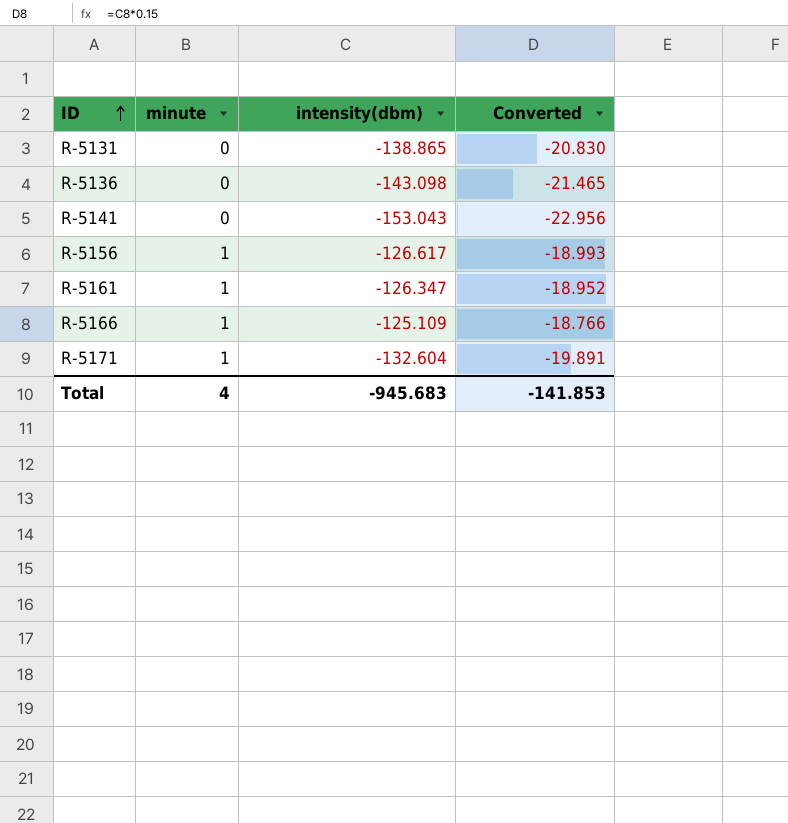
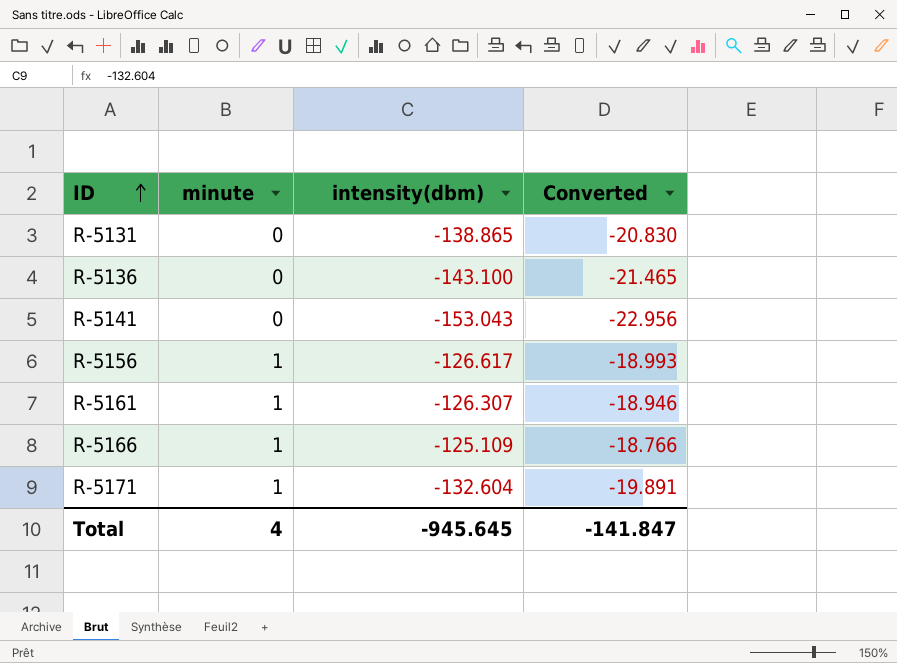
R-5136 | intensity(dbm): -143.098 -> -143.100
R-5161 | intensity(dbm): -126.347 -> -126.307
R-5161 | Converted: -18.952 -> -18.946
Total | intensity(dbm): -945.683 -> -945.645
Total | Converted: -141.853 -> -141.847

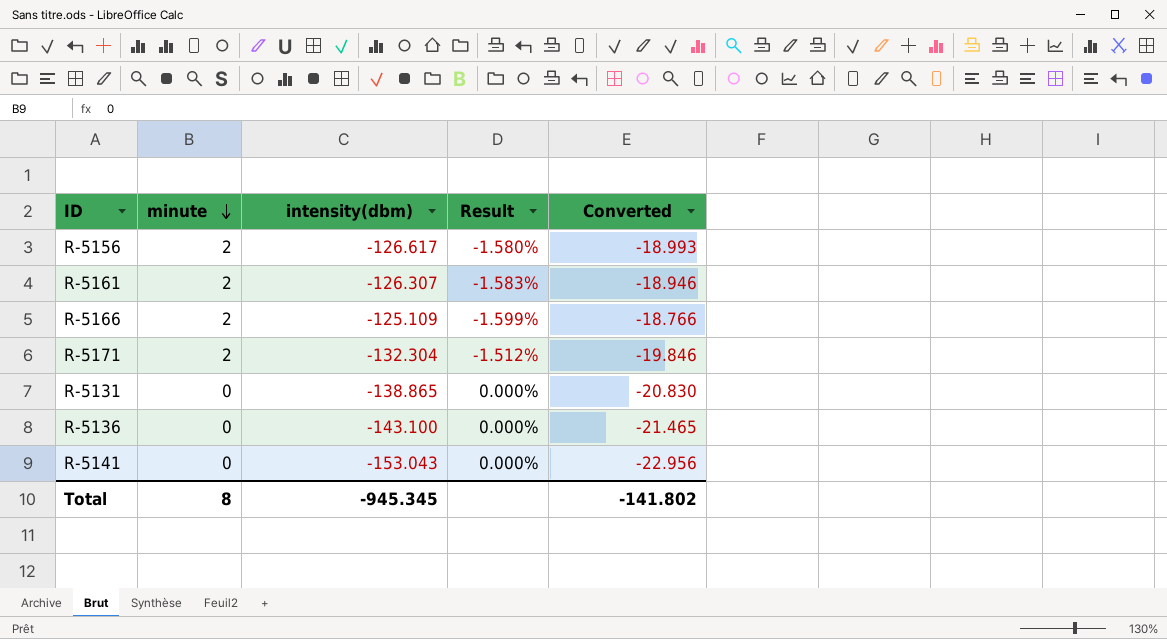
row order: ID ascending -> minute descending
column Result | formula: none -> [minute] / [intensity(dbm)]
R-5156 | minute: 1 -> 2
R-5161 | minute: 1 -> 2
R-5166 | minute: 1 -> 2
R-5171 | minute: 1 -> 2
R-5171 | intensity(dbm): -132.604 -> -132.304
R-5171 | Converted: -19.891 -> -19.846
Total | minute: 4 -> 8
Total | intensity(dbm): -945.645 -> -945.345
Total | Converted: -141.847 -> -141.802

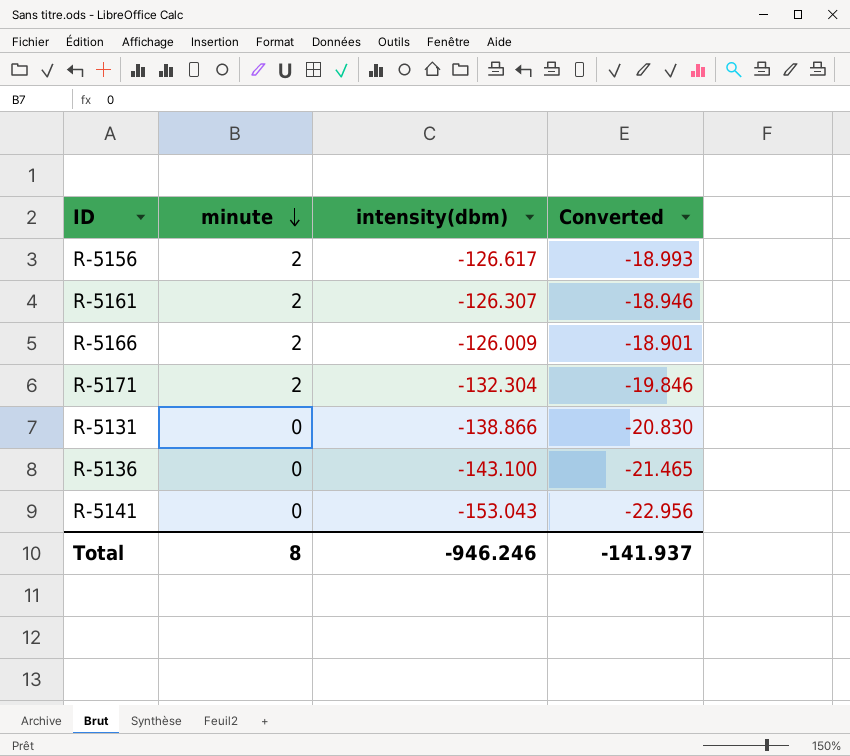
column Result | formula: [minute] / [intensity(dbm)] -> none
R-5166 | intensity(dbm): -125.109 -> -126.009
R-5166 | Converted: -18.766 -> -18.901
R-5131 | intensity(dbm): -138.865 -> -138.866
Total | intensity(dbm): -945.345 -> -946.246
Total | Converted: -141.802 -> -141.937

